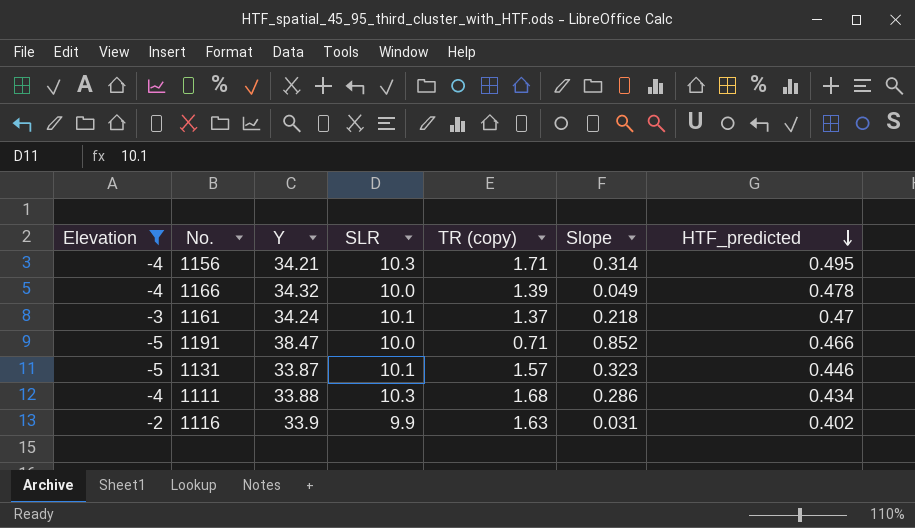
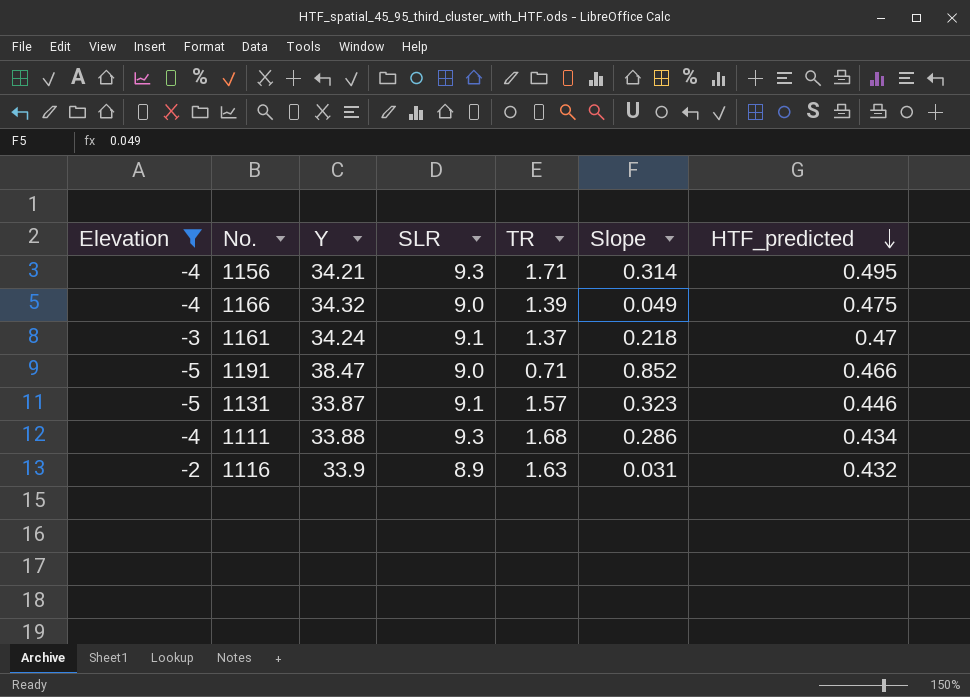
column name: TR (copy) -> TR
1156 | SLR: 10.3 -> 9.3
1166 | SLR: 10.0 -> 9.0
1166 | HTF_predicted: 0.478 -> 0.475
1161 | SLR: 10.1 -> 9.1
1191 | SLR: 10.0 -> 9.0
1131 | SLR: 10.1 -> 9.1
1111 | SLR: 10.3 -> 9.3
1116 | SLR: 9.9 -> 8.9
1116 | HTF_predicted: 0.402 -> 0.432

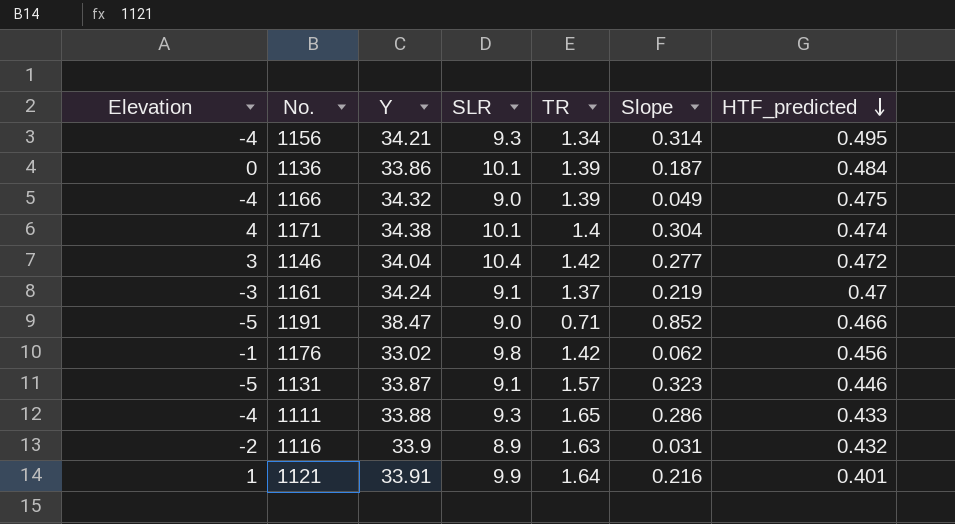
filter: Elevation <= -2 -> none
1156 | TR: 1.71 -> 1.34
1161 | Slope: 0.218 -> 0.219
1111 | TR: 1.68 -> 1.65
1111 | HTF_predicted: 0.434 -> 0.433

